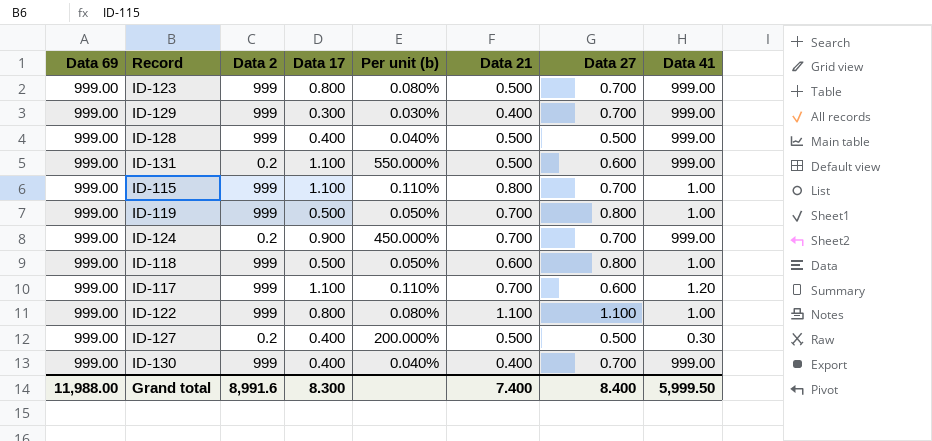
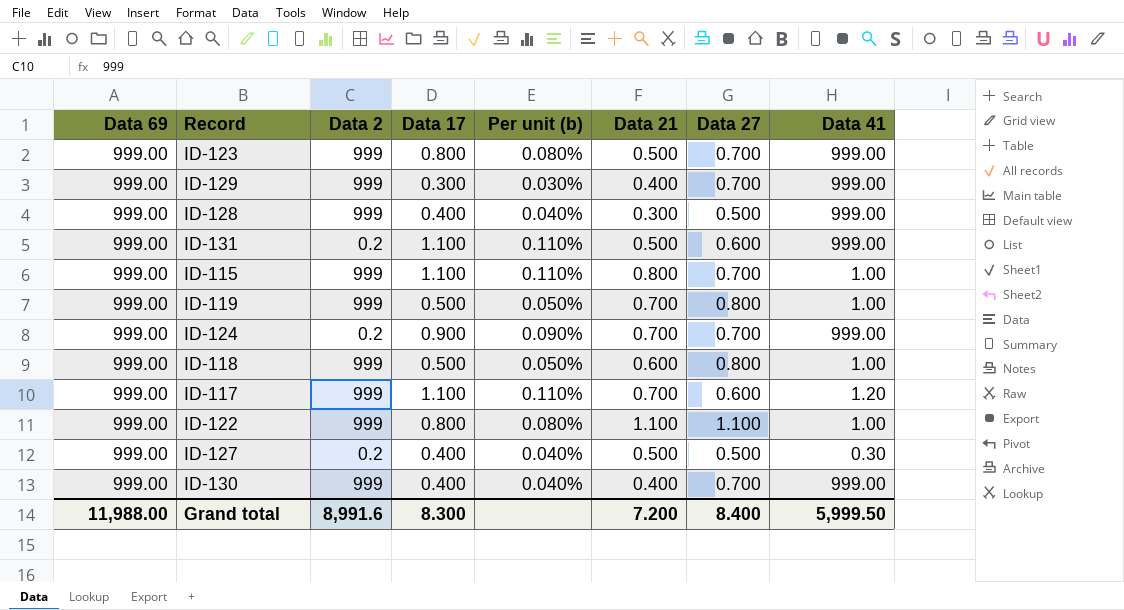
column Per unit (b) | formula: [Data 17] / [Data 2] -> [Data 17] / [Data 69]
ID-128 | Data 21: 0.500 -> 0.300
Grand total | Data 21: 7.400 -> 7.200

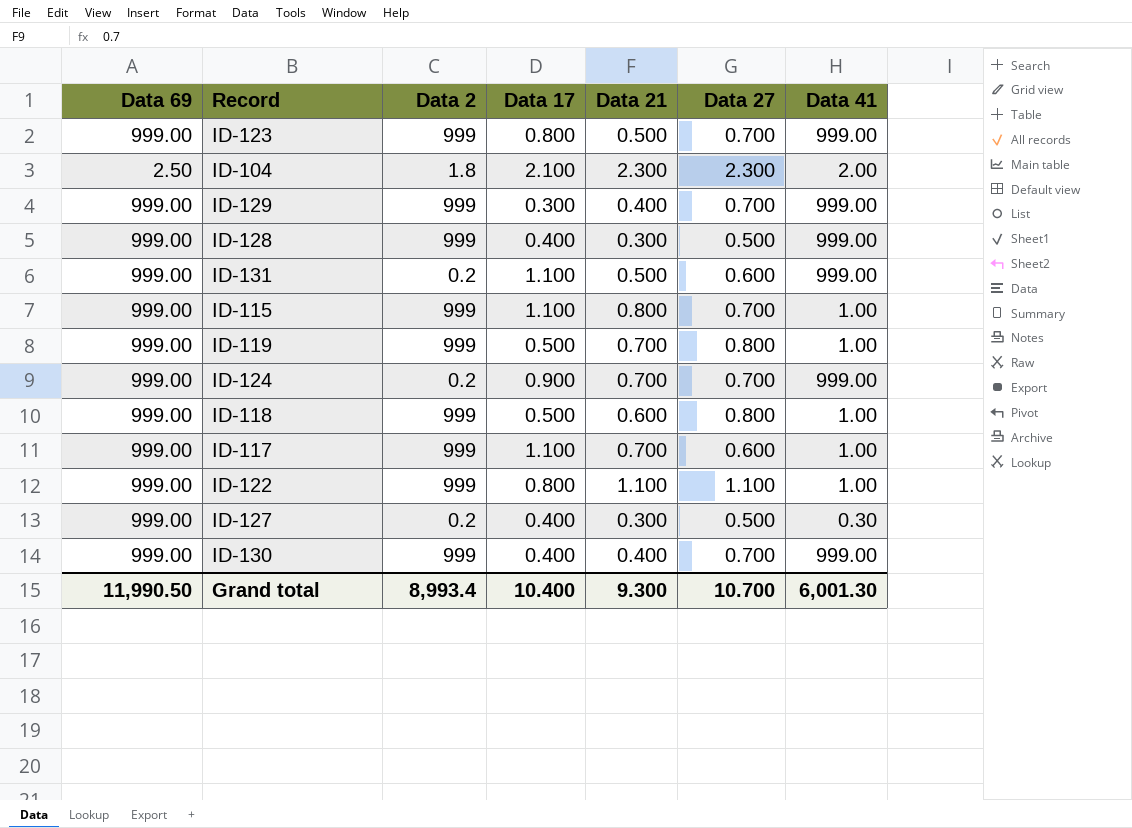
column Per unit (b) | formula: [Data 17] / [Data 69] -> none
row ID-104: none -> 2.50 | 1.8 | 2.100 | 2.300 | 2.300 | 2.00
ID-117 | Data 41: 1.20 -> 1.00
ID-127 | Data 21: 0.500 -> 0.300
Grand total | Data 69: 11,988.00 -> 11,990.50
Grand total | Data 2: 8,991.6 -> 8,993.4
Grand total | Data 17: 8.300 -> 10.400
Grand total | Data 21: 7.200 -> 9.300
Grand total | Data 27: 8.400 -> 10.700
Grand total | Data 41: 5,999.50 -> 6,001.30

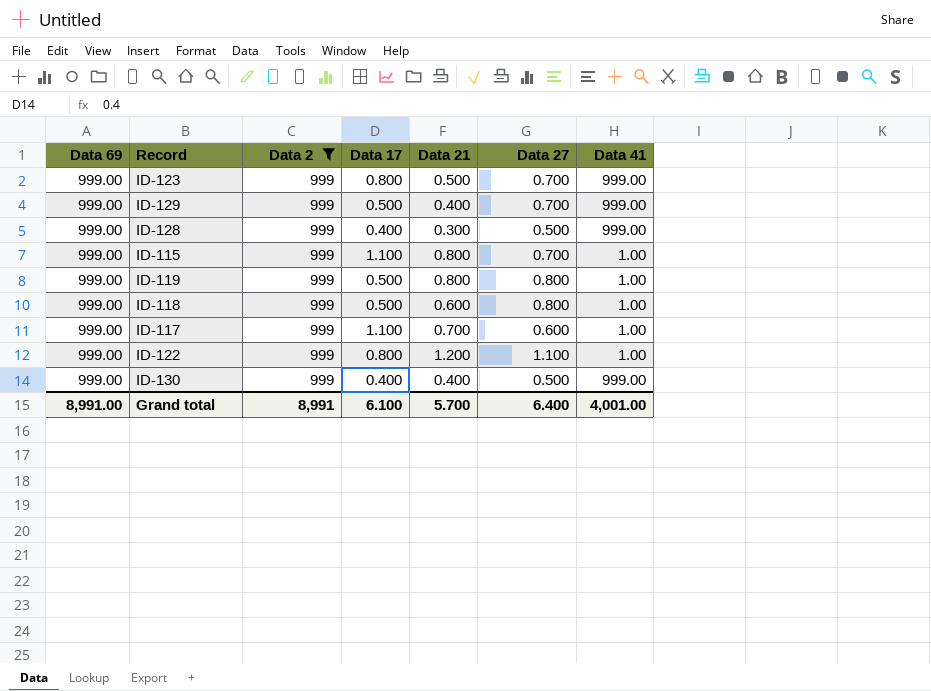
filter: none -> Data 2 = 999
ID-129 | Data 17: 0.300 -> 0.500
ID-119 | Data 21: 0.700 -> 0.800
ID-122 | Data 21: 1.100 -> 1.200
ID-130 | Data 27: 0.700 -> 0.500
Grand total | Data 69: 11,990.50 -> 8,991.00
Grand total | Data 2: 8,993.4 -> 8,991
Grand total | Data 17: 10.400 -> 6.100
Grand total | Data 21: 9.300 -> 5.700
Grand total | Data 27: 10.700 -> 6.400
Grand total | Data 41: 6,001.30 -> 4,001.00

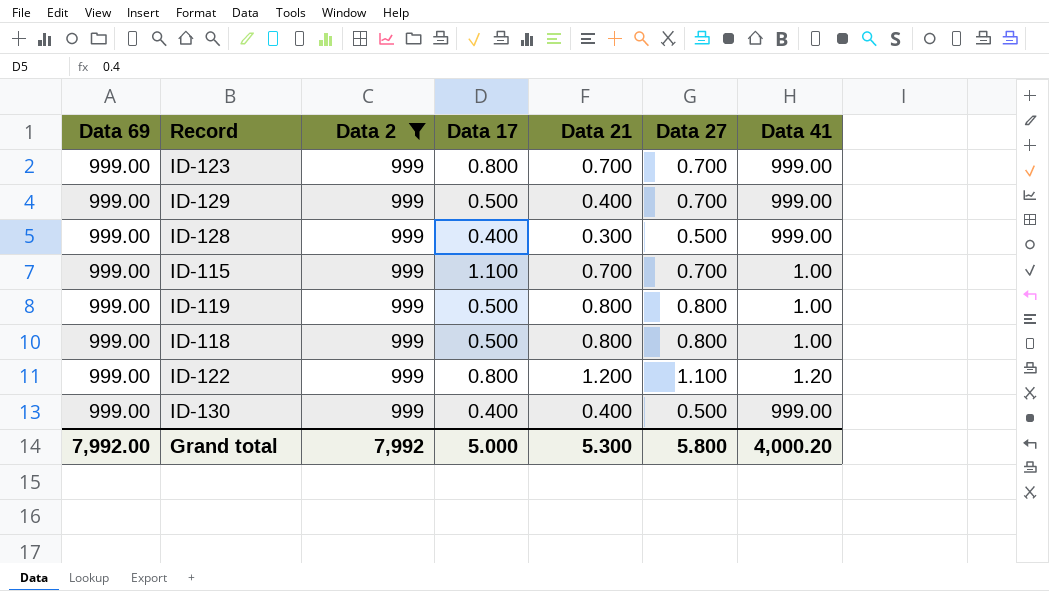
row ID-117: 999.00 | 999 | 1.100 | 0.700 | 0.600 | 1.00 -> none
ID-123 | Data 21: 0.500 -> 0.700
ID-115 | Data 21: 0.800 -> 0.700
ID-118 | Data 21: 0.600 -> 0.800
ID-122 | Data 41: 1.00 -> 1.20
Grand total | Data 69: 8,991.00 -> 7,992.00
Grand total | Data 2: 8,991 -> 7,992
Grand total | Data 17: 6.100 -> 5.000
Grand total | Data 21: 5.700 -> 5.300
Grand total | Data 27: 6.400 -> 5.800
Grand total | Data 41: 4,001.00 -> 4,000.20

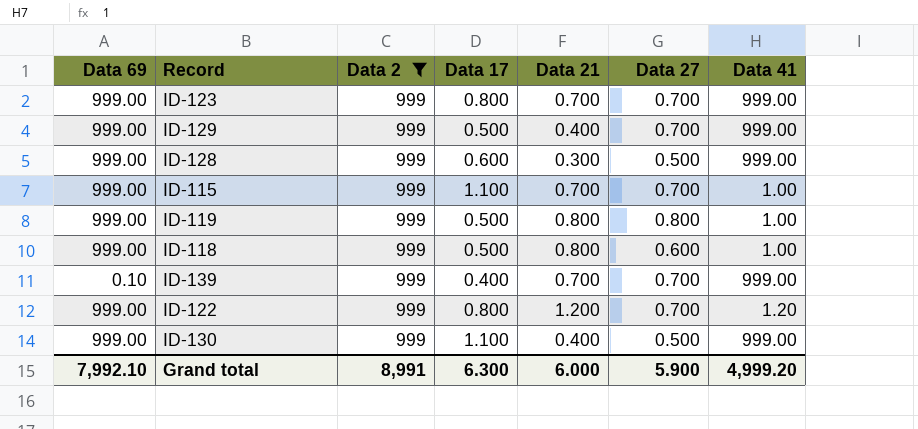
ID-128 | Data 17: 0.400 -> 0.600
ID-118 | Data 27: 0.800 -> 0.600
row ID-139: none -> 0.10 | 999 | 0.400 | 0.700 | 0.700 | 999.00
ID-122 | Data 27: 1.100 -> 0.700
ID-130 | Data 17: 0.400 -> 1.100
Grand total | Data 69: 7,992.00 -> 7,992.10
Grand total | Data 2: 7,992 -> 8,991
Grand total | Data 17: 5.000 -> 6.300
Grand total | Data 21: 5.300 -> 6.000
Grand total | Data 27: 5.800 -> 5.900
Grand total | Data 41: 4,000.20 -> 4,999.20

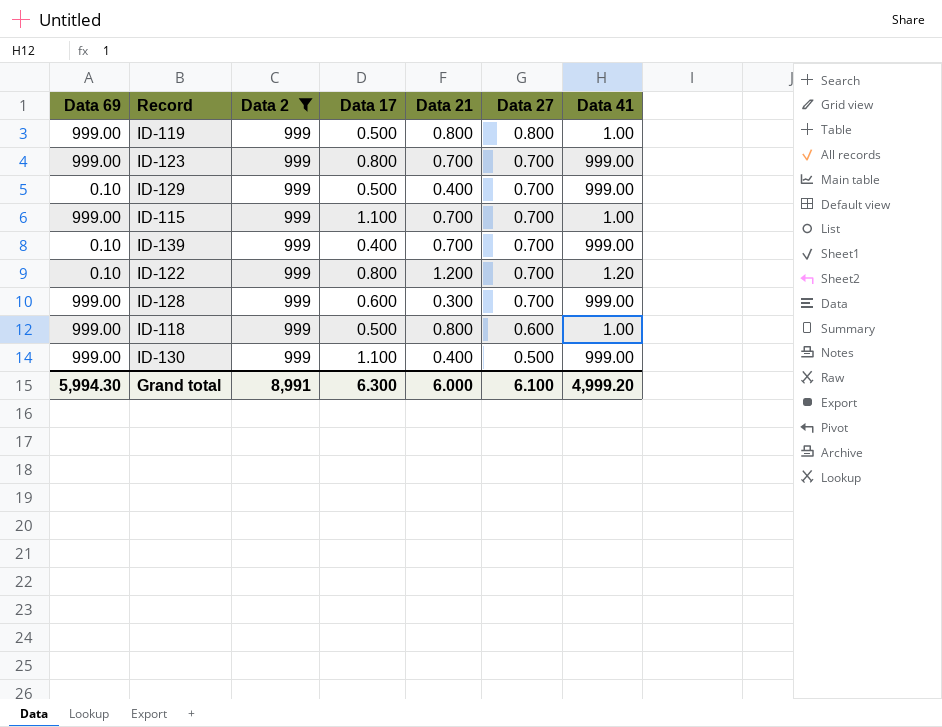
row order: none -> Data 27 descending
ID-129 | Data 69: 999.00 -> 0.10
ID-122 | Data 69: 999.00 -> 0.10
ID-128 | Data 27: 0.500 -> 0.700
Grand total | Data 69: 7,992.10 -> 5,994.30
Grand total | Data 27: 5.900 -> 6.100

